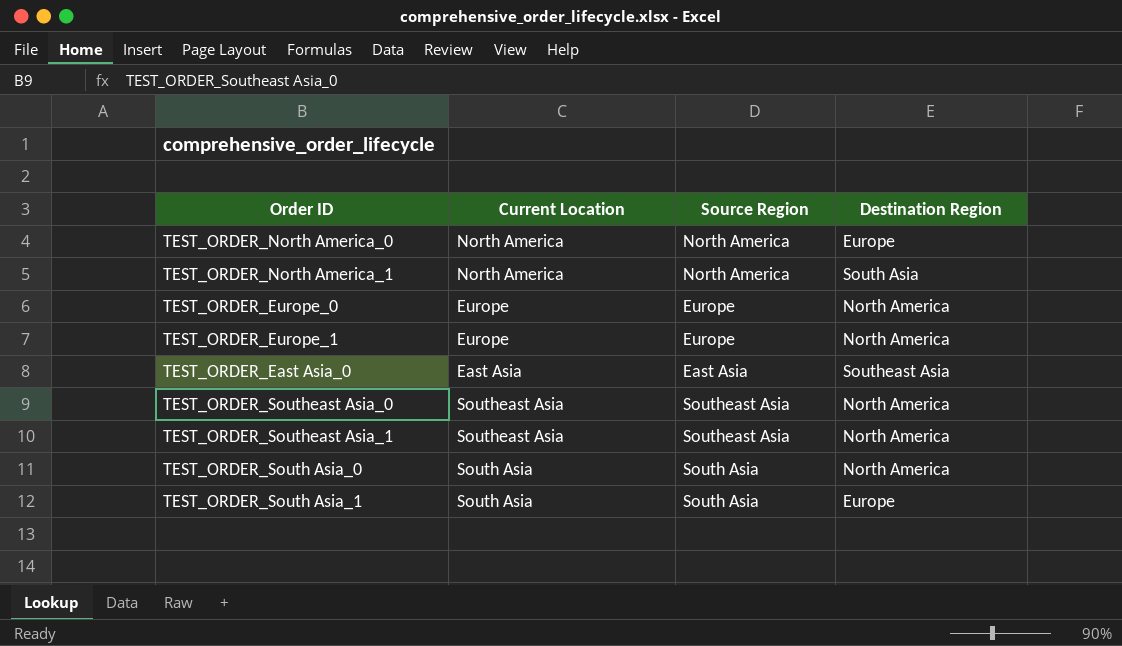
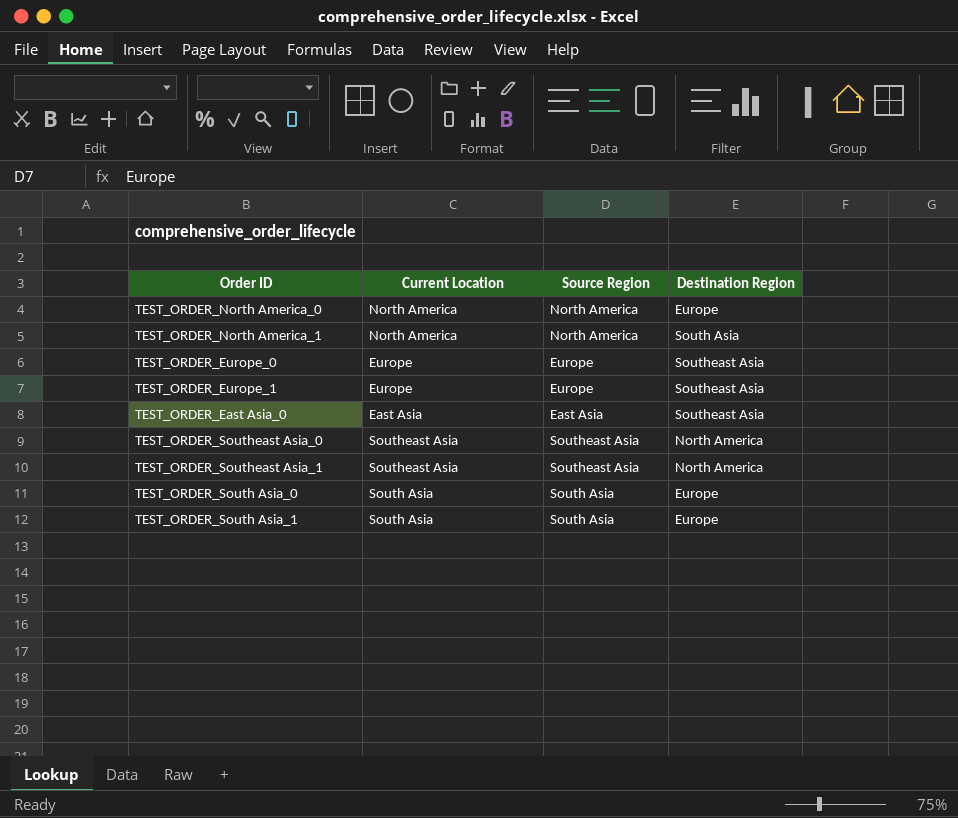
TEST_ORDER_Europe_0 | Destination Region: North America -> Southeast Asia
TEST_ORDER_Europe_1 | Destination Region: North America -> Southeast Asia
TEST_ORDER_South Asia_0 | Destination Region: North America -> Europe

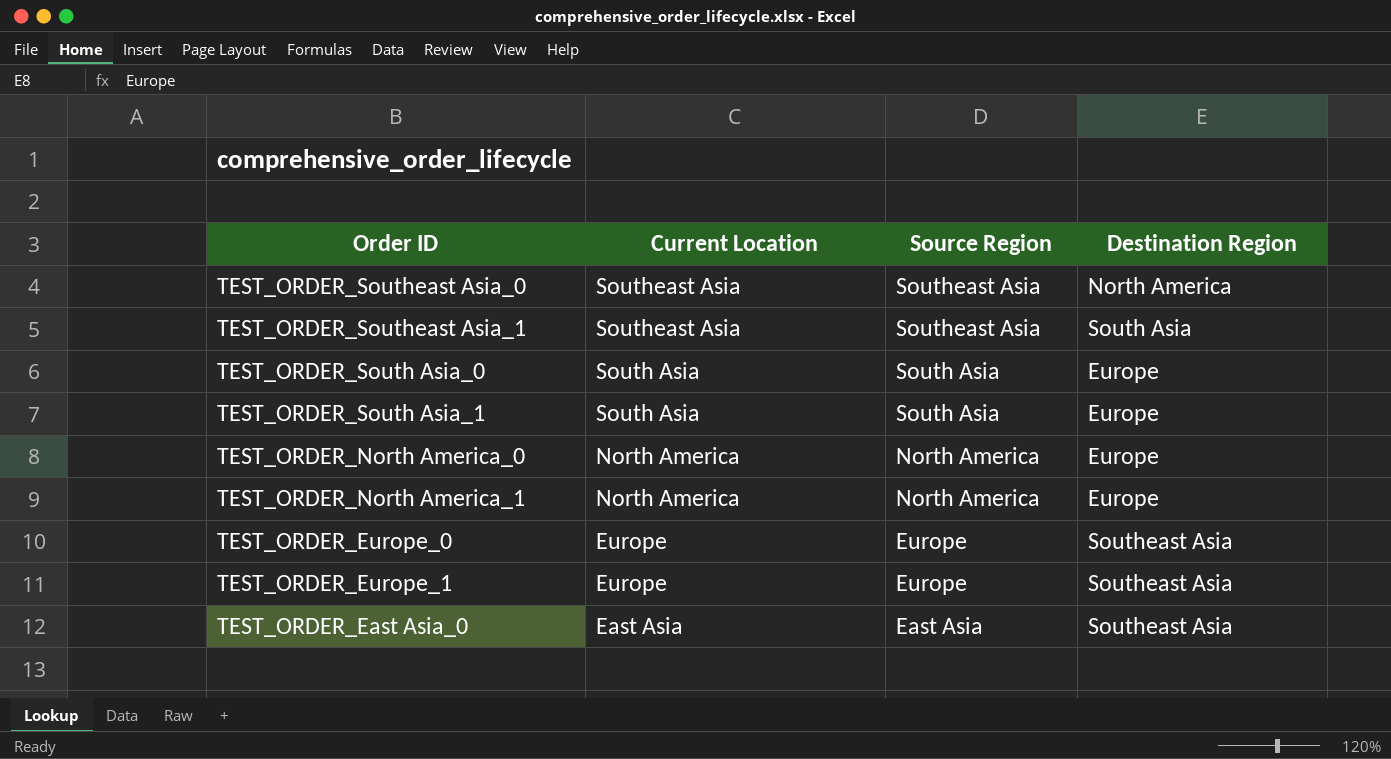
row order: none -> Current Location descending
TEST_ORDER_Southeast Asia_1 | Destination Region: North America -> South Asia
TEST_ORDER_North America_1 | Destination Region: South Asia -> Europe

